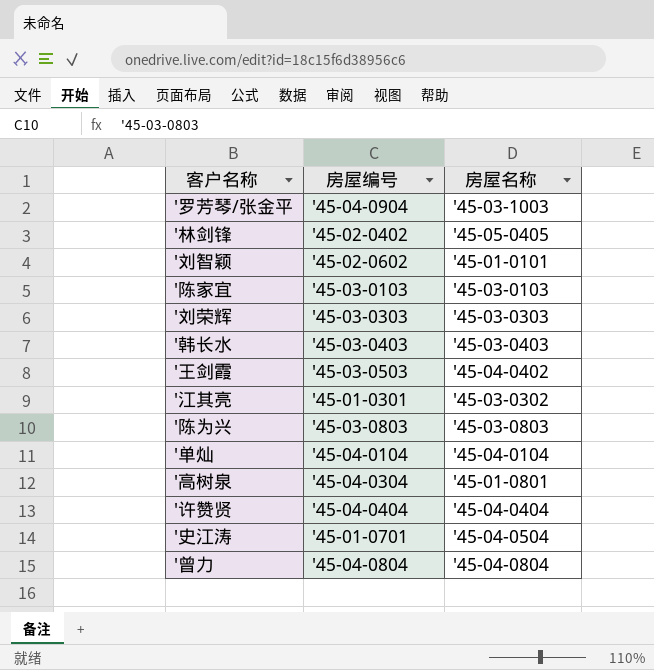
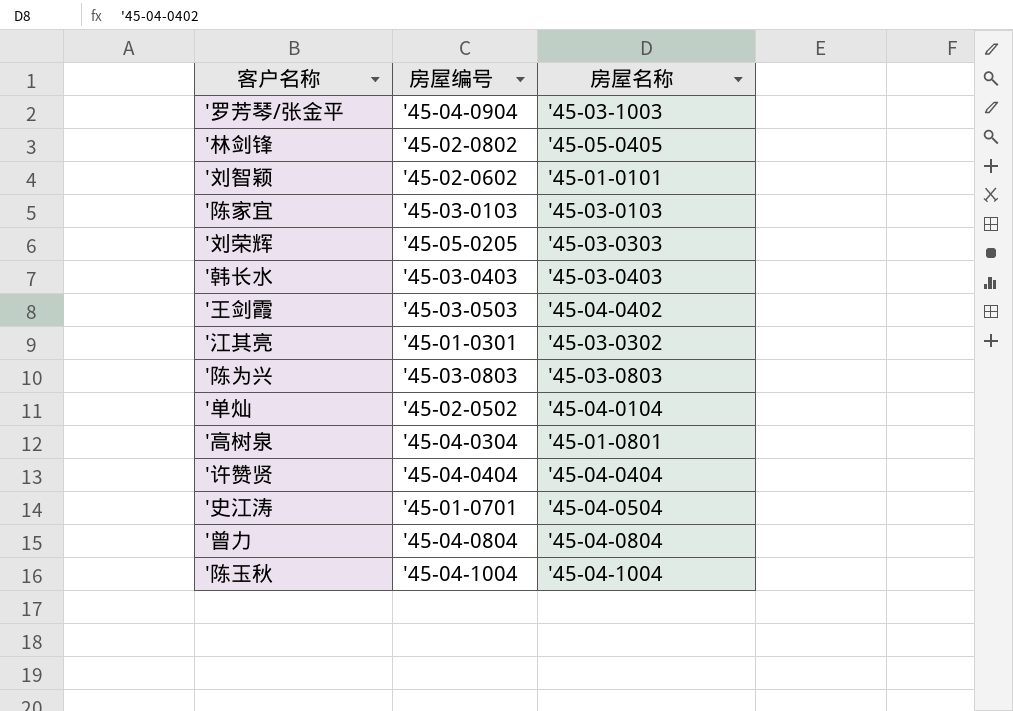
'林剑锋 | 房屋编号: '45-02-0402 -> '45-02-0802
'刘荣辉 | 房屋编号: '45-03-0303 -> '45-05-0205
'单灿 | 房屋编号: '45-04-0104 -> '45-02-0502
row '陈玉秋: none -> '45-04-1004 | '45-04-1004

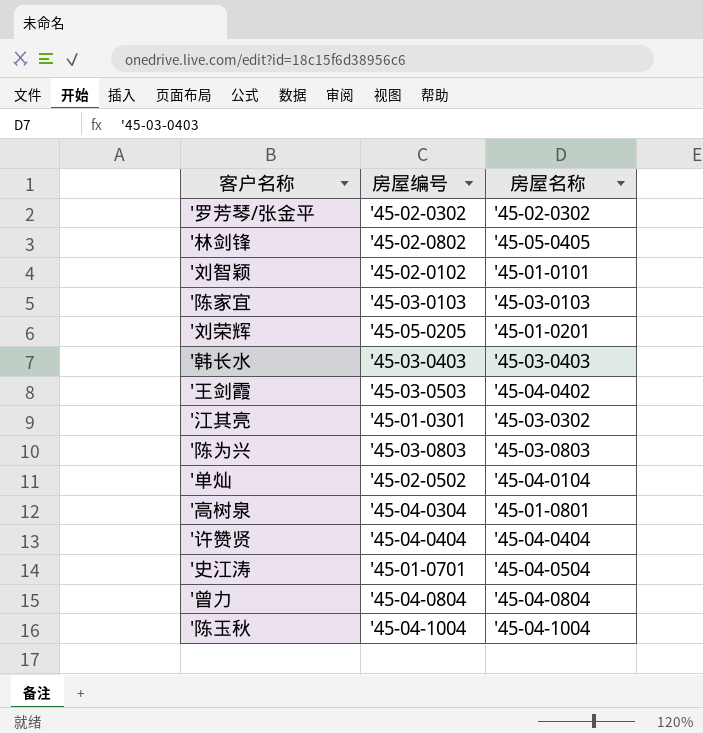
'罗芳琴/张金平 | 房屋编号: '45-04-0904 -> '45-02-0302
'罗芳琴/张金平 | 房屋名称: '45-03-1003 -> '45-02-0302
'刘智颖 | 房屋编号: '45-02-0602 -> '45-02-0102
'刘荣辉 | 房屋名称: '45-03-0303 -> '45-01-0201

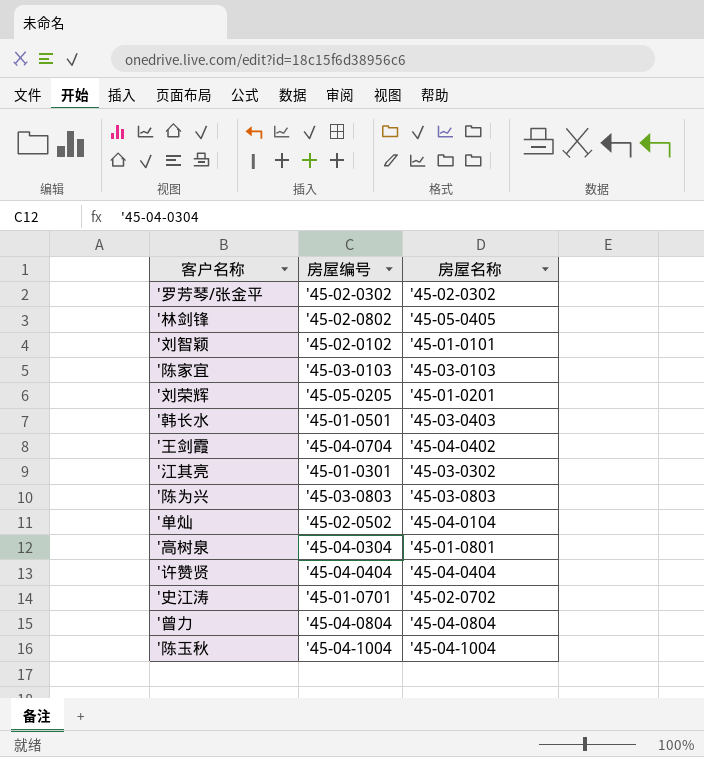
'韩长水 | 房屋编号: '45-03-0403 -> '45-01-0501
'王剑霞 | 房屋编号: '45-03-0503 -> '45-04-0704
'史江涛 | 房屋名称: '45-04-0504 -> '45-02-0702

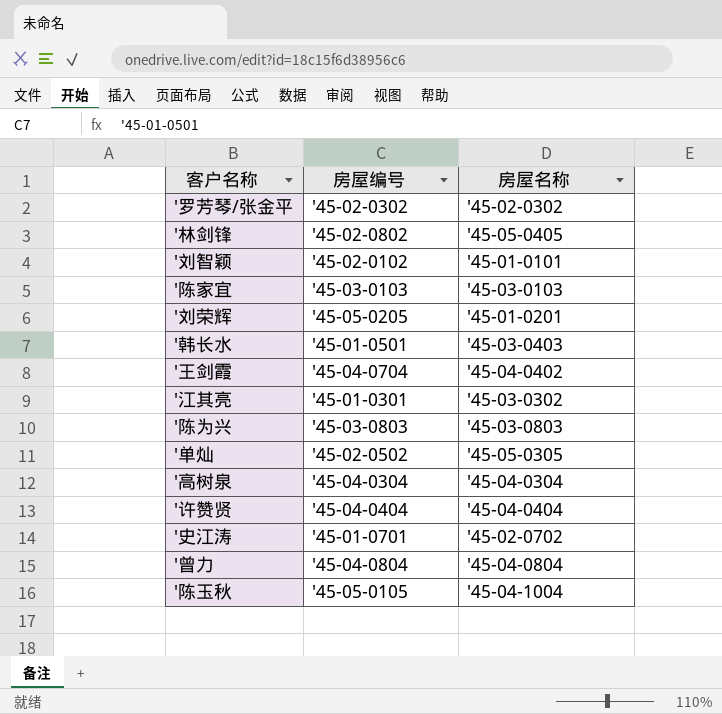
'单灿 | 房屋名称: '45-04-0104 -> '45-05-0305
'高树泉 | 房屋名称: '45-01-0801 -> '45-04-0304
'陈玉秋 | 房屋编号: '45-04-1004 -> '45-05-0105

